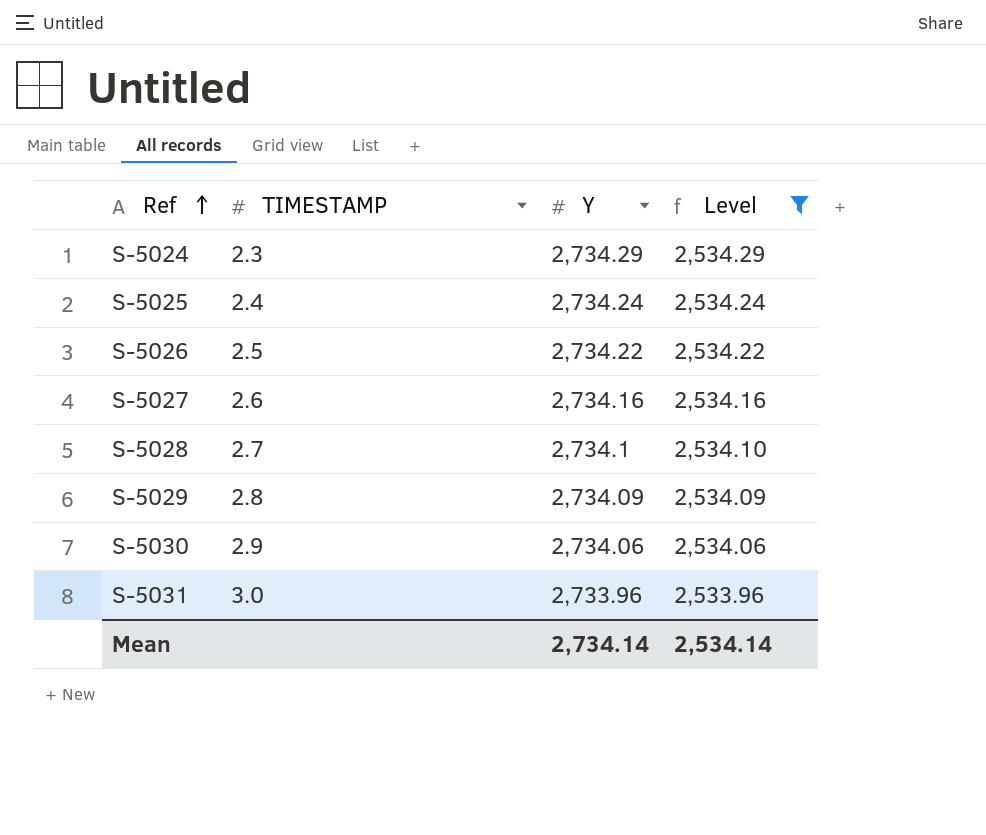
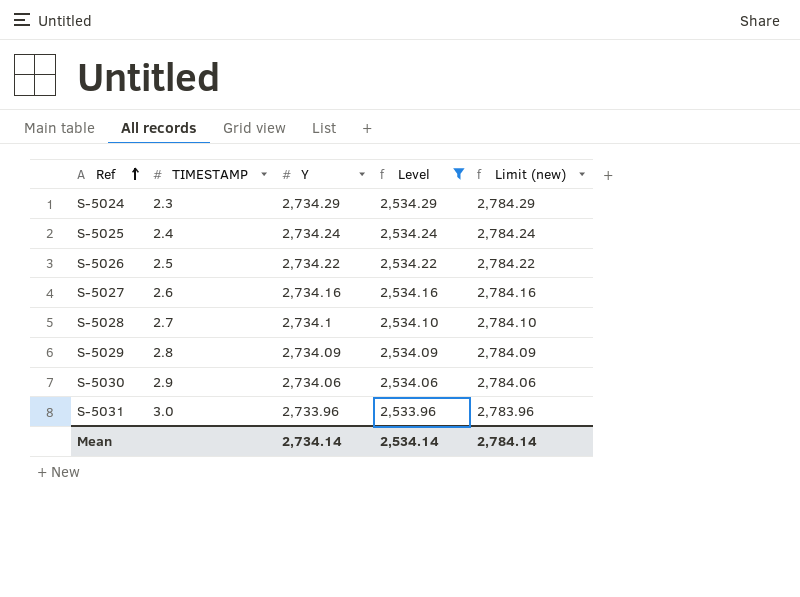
column Limit (new) | formula: none -> [Y] + 50

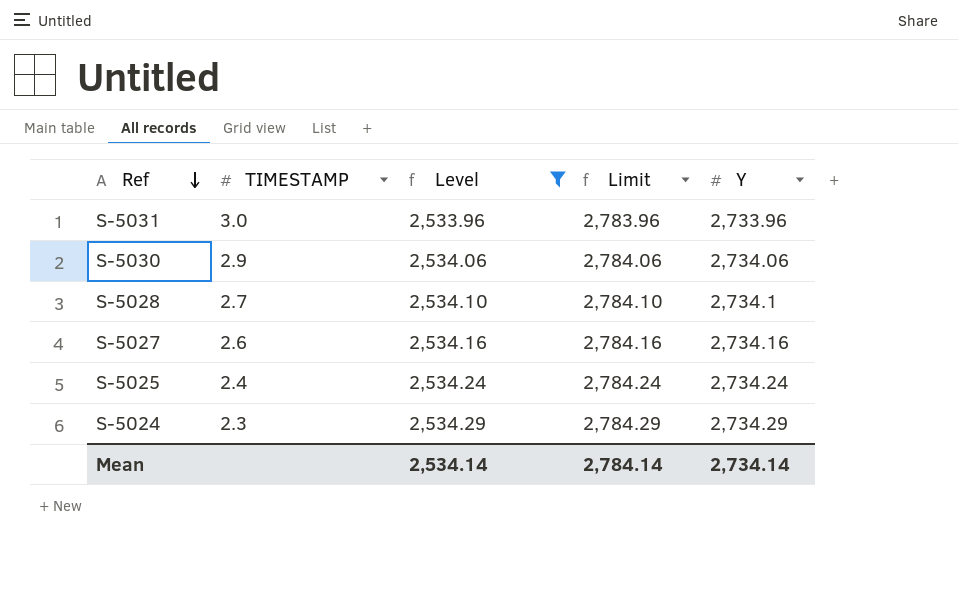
row order: Ref ascending -> Ref descending
column name: Limit (new) -> Limit
column Y | position: 3 -> 5
row S-5026: 2.5 | 2,734.22 | 2,534.22 | 2,784.22 -> none
row S-5029: 2.8 | 2,734.09 | 2,534.09 | 2,784.09 -> none

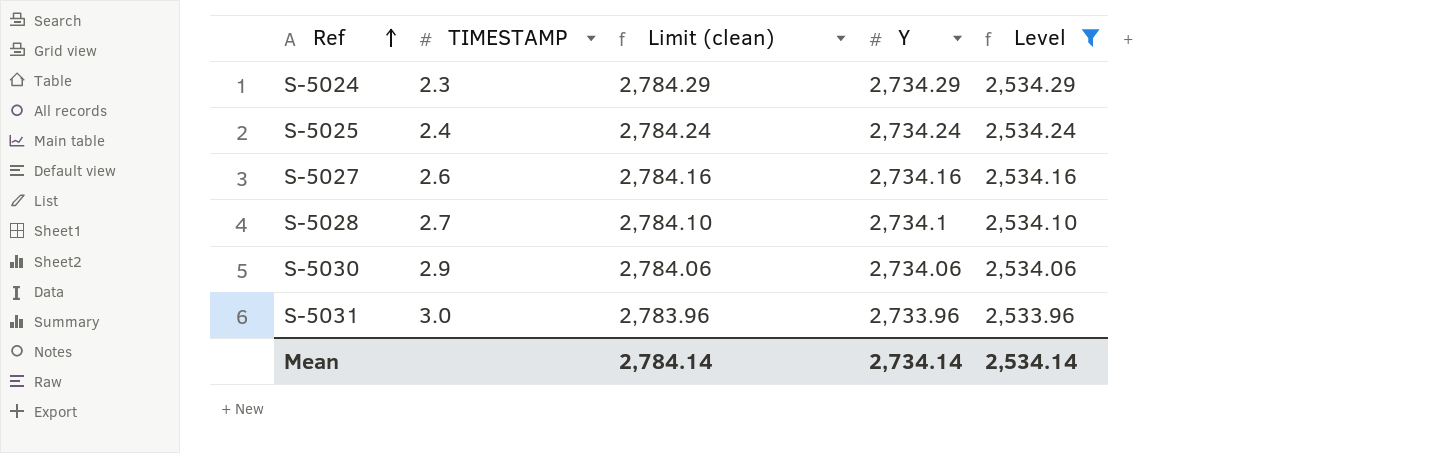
row order: Ref descending -> Ref ascending
column name: Limit -> Limit (clean)
column Level | position: 3 -> 5

